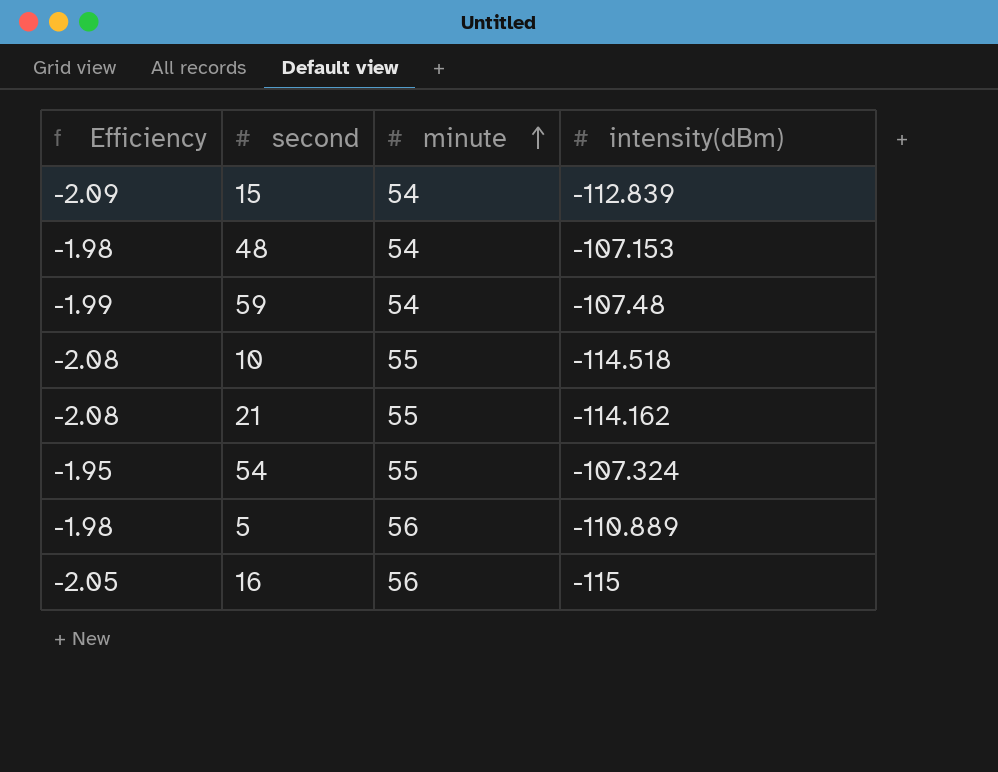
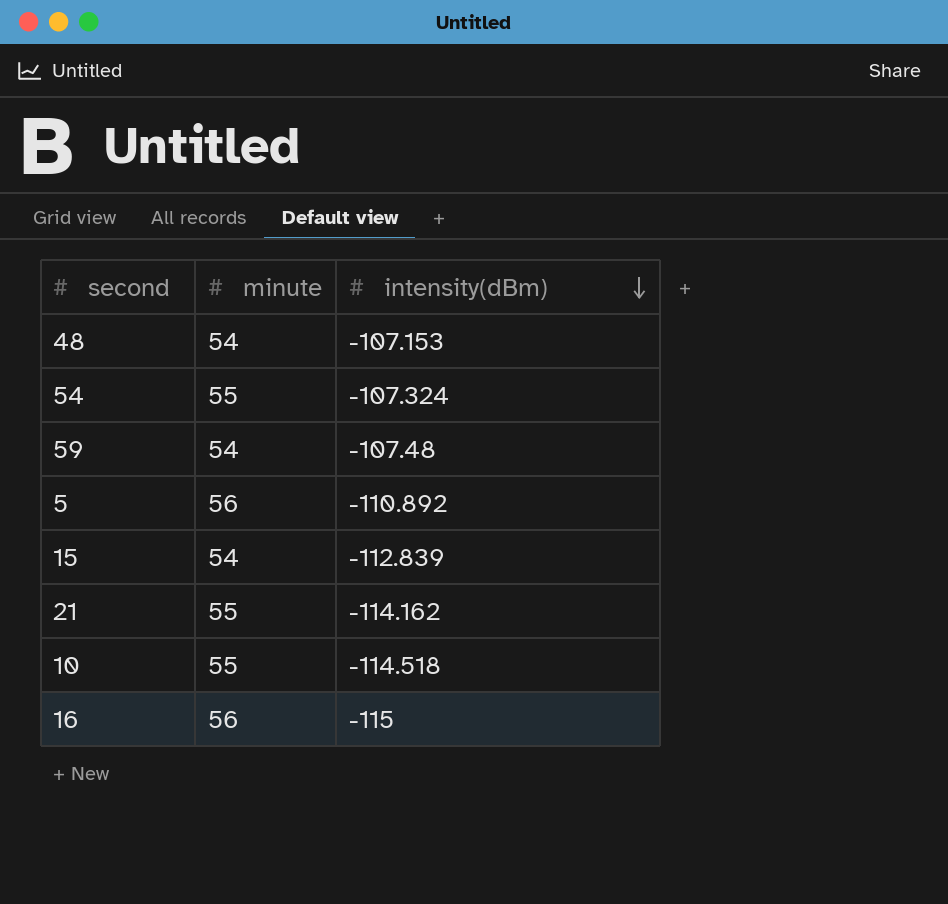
row order: minute ascending -> intensity(dBm) descending
column Efficiency | formula: [intensity(dBm)] / [minute] -> none
5 | intensity(dBm): -110.889 -> -110.892

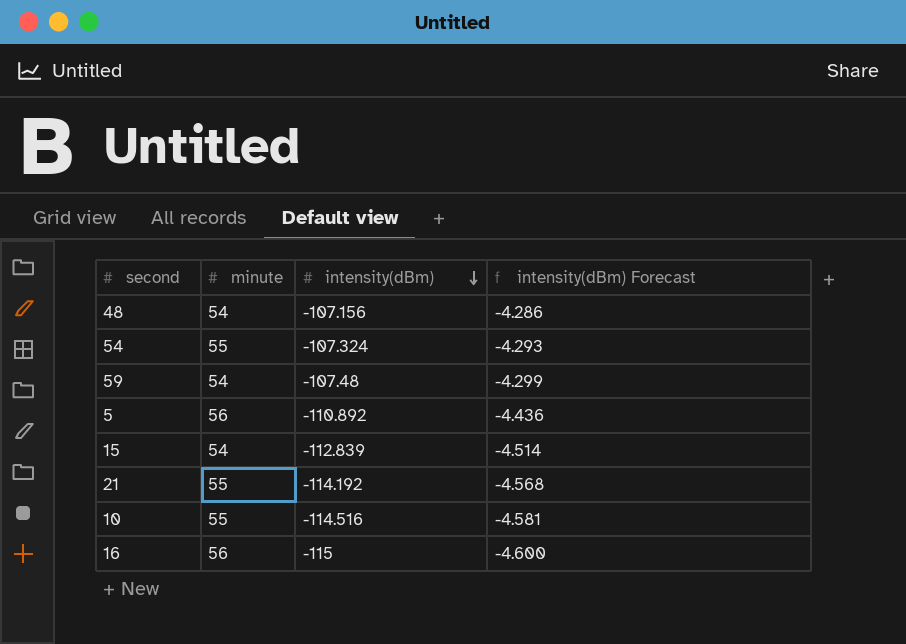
column intensity(dBm) Forecast | formula: none -> [intensity(dBm)] * 0.04
48 | intensity(dBm): -107.153 -> -107.156
21 | intensity(dBm): -114.162 -> -114.192
10 | intensity(dBm): -114.518 -> -114.516

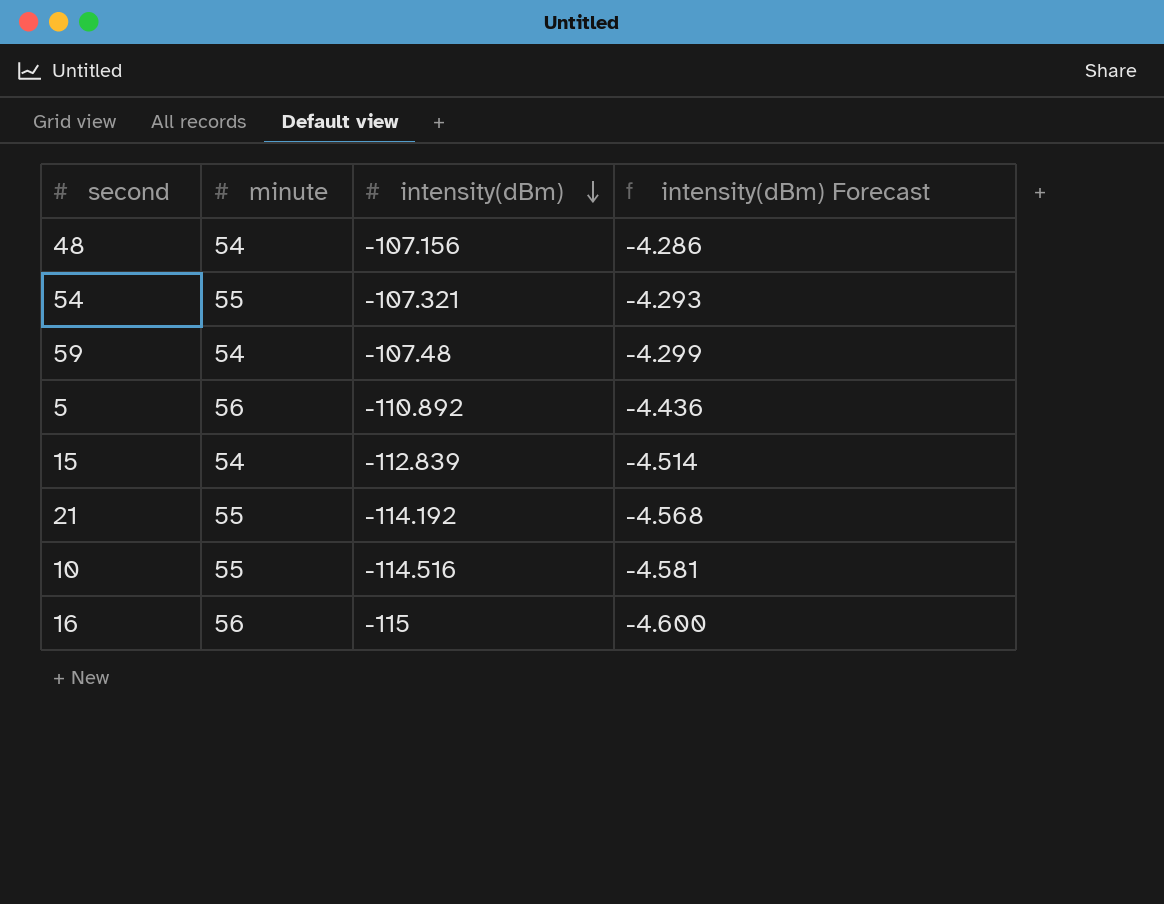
54 | intensity(dBm): -107.324 -> -107.321

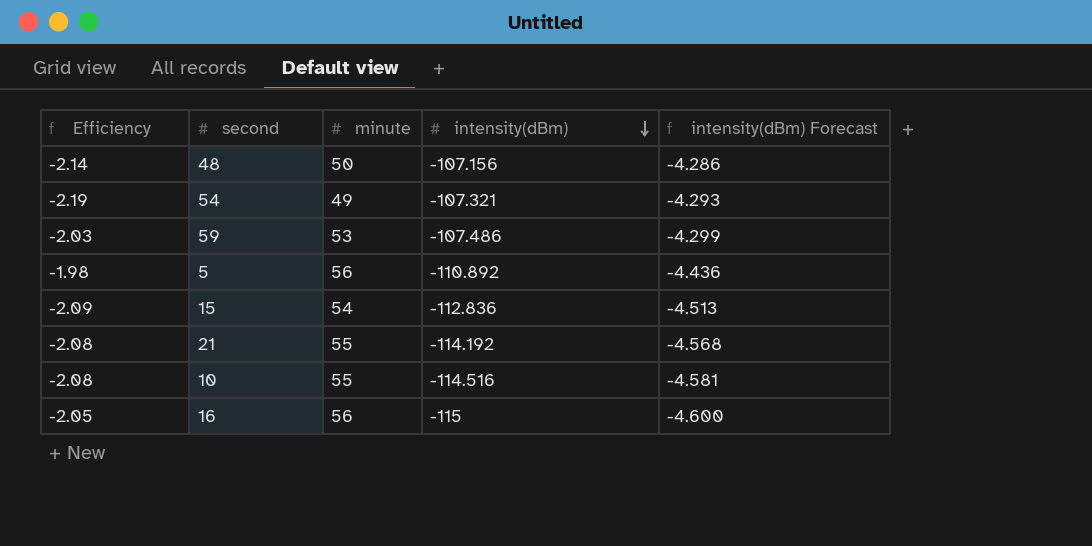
column Efficiency | formula: none -> [intensity(dBm)] / [minute]
48 | minute: 54 -> 50
54 | minute: 55 -> 49
59 | minute: 54 -> 53
59 | intensity(dBm): -107.48 -> -107.486
15 | intensity(dBm): -112.839 -> -112.836
15 | intensity(dBm) Forecast: -4.514 -> -4.513

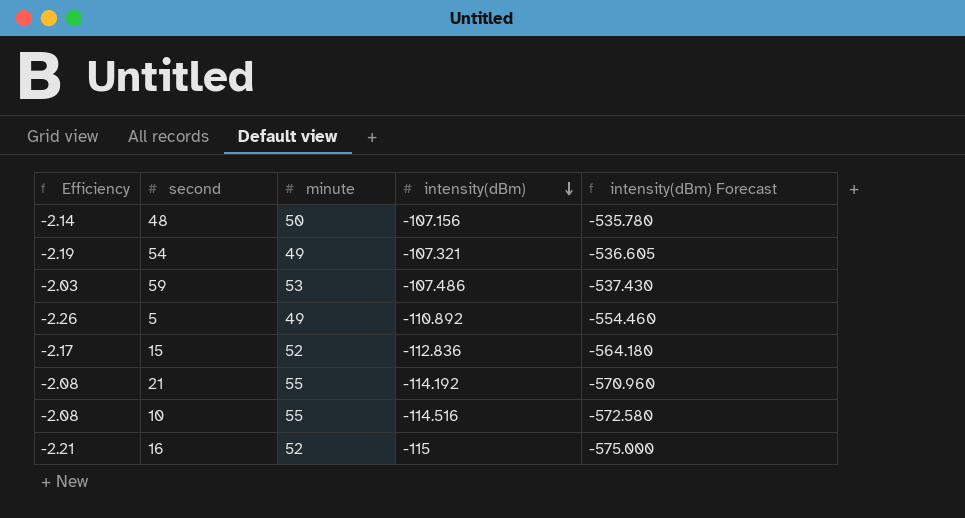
column intensity(dBm) Forecast | formula: [intensity(dBm)] * 0.04 -> [intensity(dBm)] * 5
5 | Efficiency: -1.98 -> -2.26
5 | minute: 56 -> 49
15 | Efficiency: -2.09 -> -2.17
15 | minute: 54 -> 52
16 | Efficiency: -2.05 -> -2.21
16 | minute: 56 -> 52

